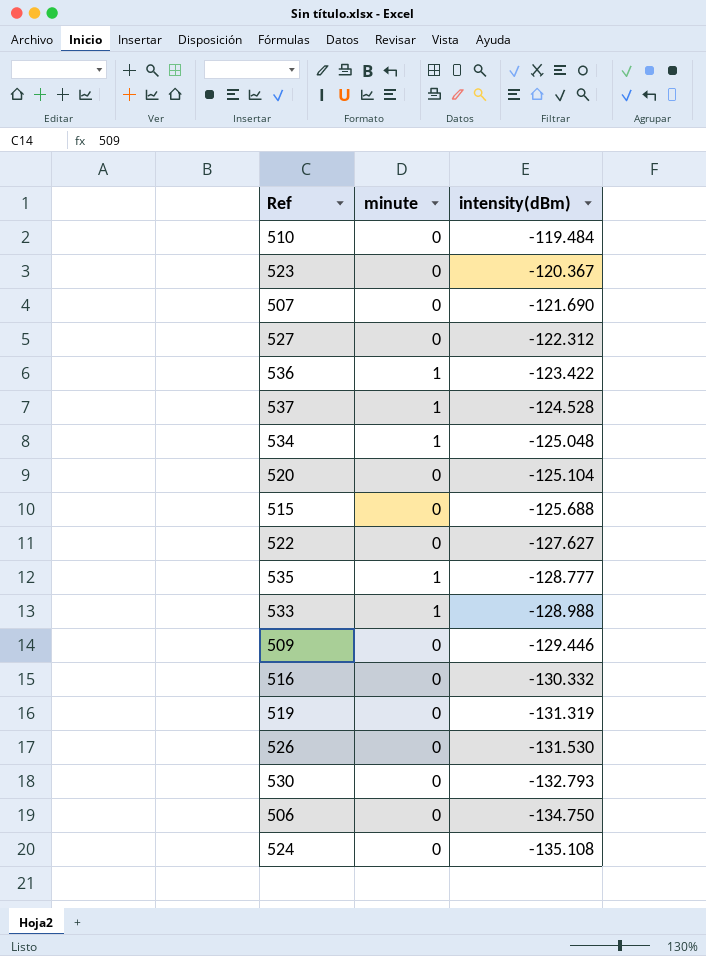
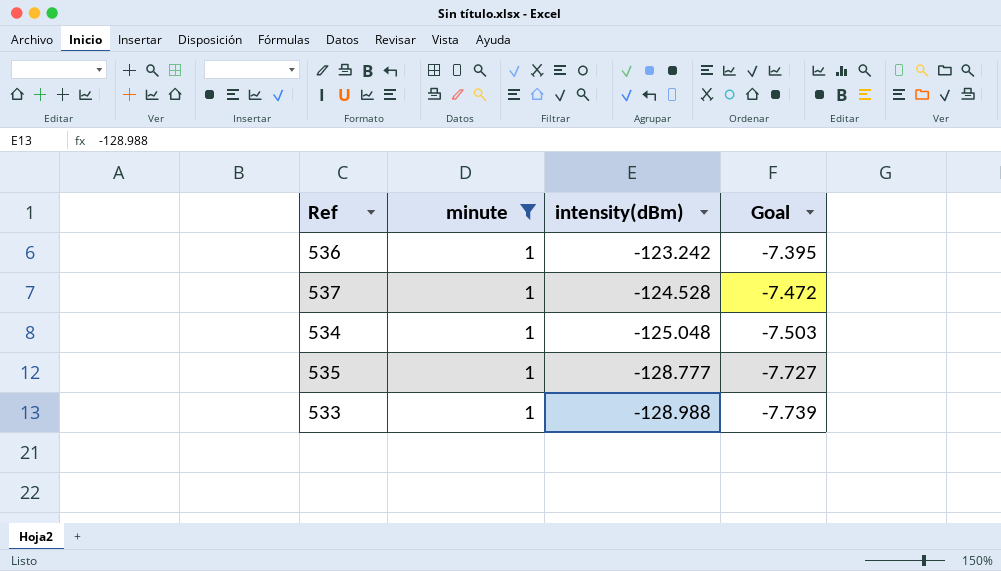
filter: none -> minute = 1
column Goal | formula: none -> [intensity(dBm)] * 0.06
536 | intensity(dBm): -123.422 -> -123.242

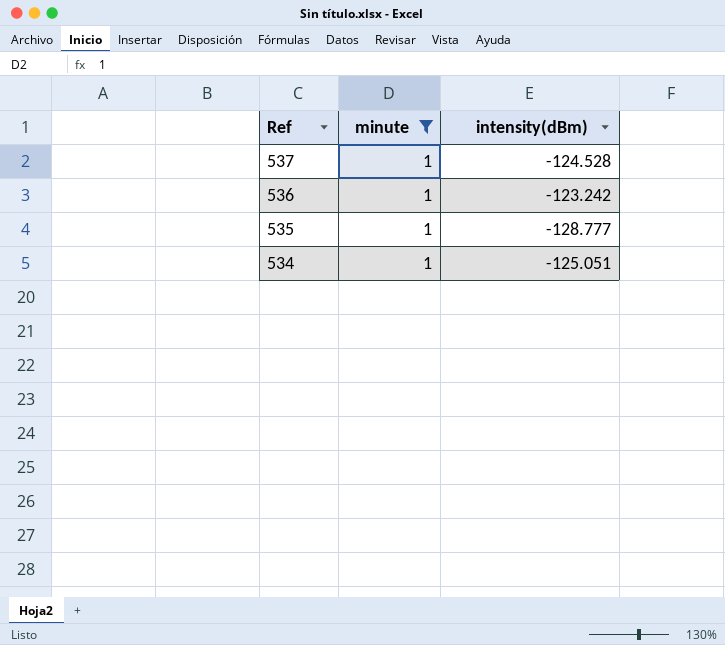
row order: intensity(dBm) descending -> Ref descending
column Goal | formula: [intensity(dBm)] * 0.06 -> none
row 533: 1 | -128.988 | -7.739 -> none
534 | intensity(dBm): -125.048 -> -125.051

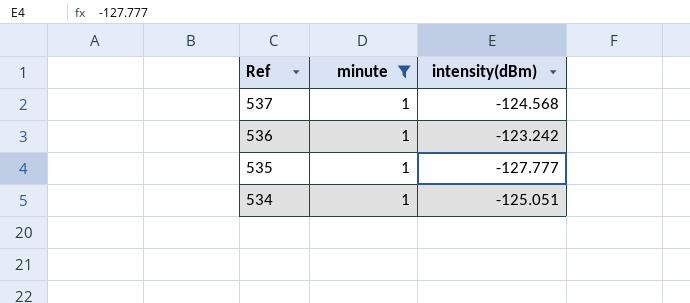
537 | intensity(dBm): -124.528 -> -124.568
535 | intensity(dBm): -128.777 -> -127.777

